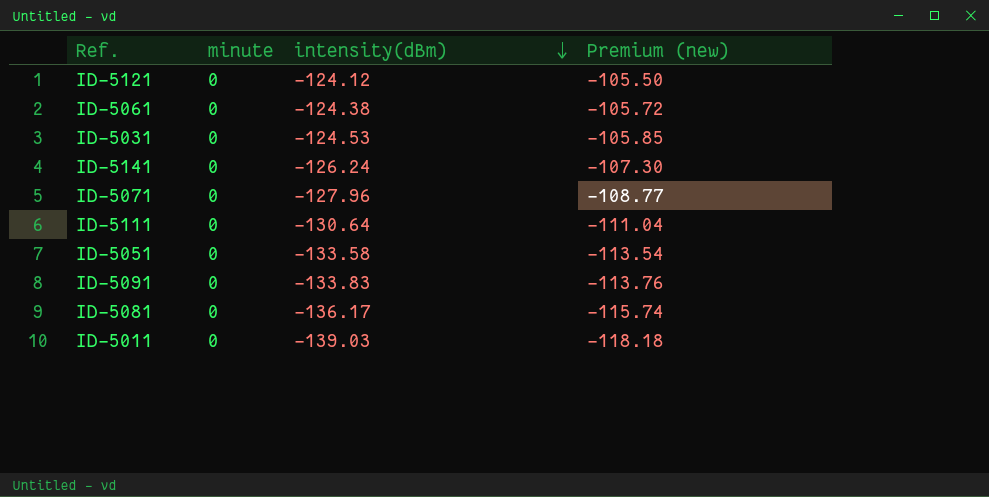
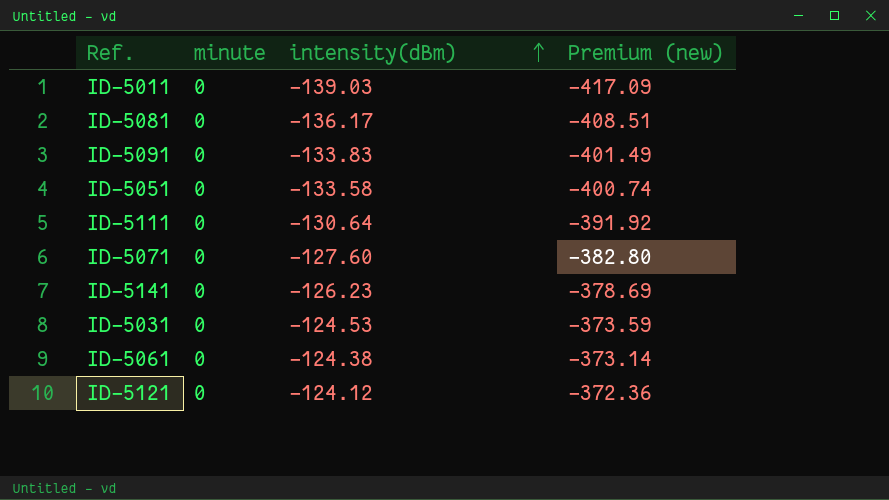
row order: intensity(dBm) descending -> intensity(dBm) ascending
column Premium (new) | formula: [intensity(dBm)] * 0.85 -> [intensity(dBm)] * 3
ID-5071 | intensity(dBm): -127.96 -> -127.60
ID-5141 | intensity(dBm): -126.24 -> -126.23

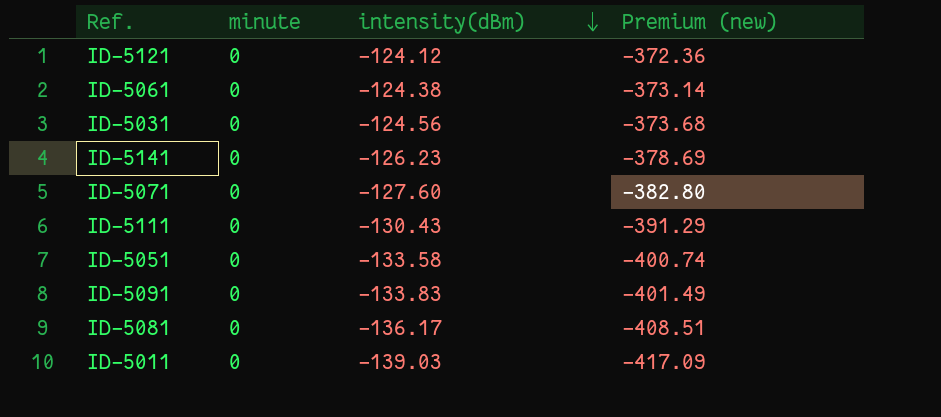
row order: intensity(dBm) ascending -> intensity(dBm) descending
ID-5031 | intensity(dBm): -124.53 -> -124.56
ID-5031 | Premium (new): -373.59 -> -373.68
ID-5111 | intensity(dBm): -130.64 -> -130.43
ID-5111 | Premium (new): -391.92 -> -391.29

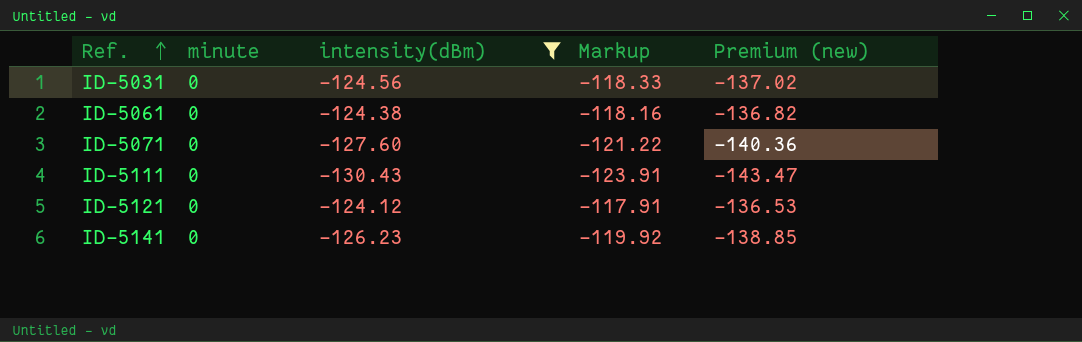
filter: none -> intensity(dBm) >= -130.43
row order: intensity(dBm) descending -> Ref. ascending
column Markup | formula: none -> [intensity(dBm)] * 0.95
column Premium (new) | formula: [intensity(dBm)] * 3 -> [intensity(dBm)] * 1.1

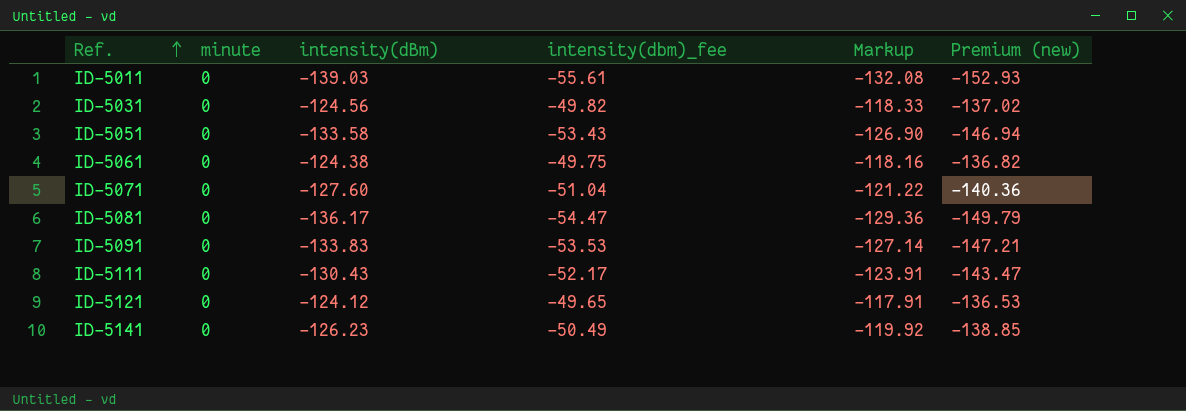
filter: intensity(dBm) >= -130.43 -> none
column intensity(dbm)_fee | formula: none -> [intensity(dBm)] * 0.4

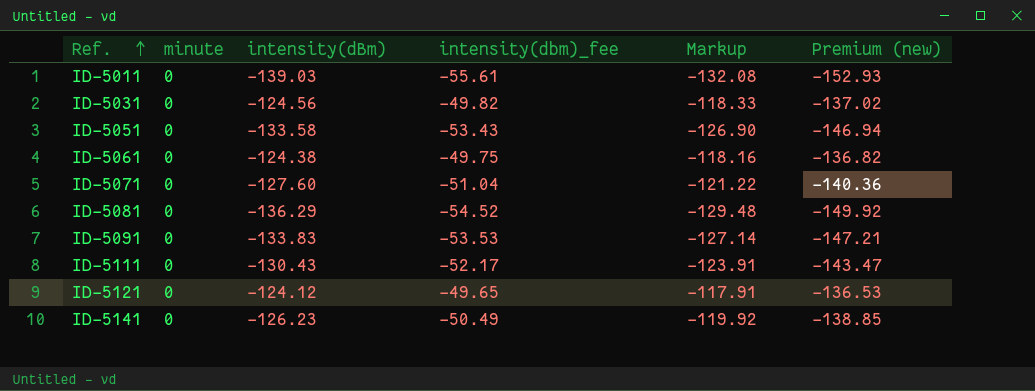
ID-5081 | intensity(dBm): -136.17 -> -136.29
ID-5081 | intensity(dbm)_fee: -54.47 -> -54.52
ID-5081 | Markup: -129.36 -> -129.48
ID-5081 | Premium (new): -149.79 -> -149.92

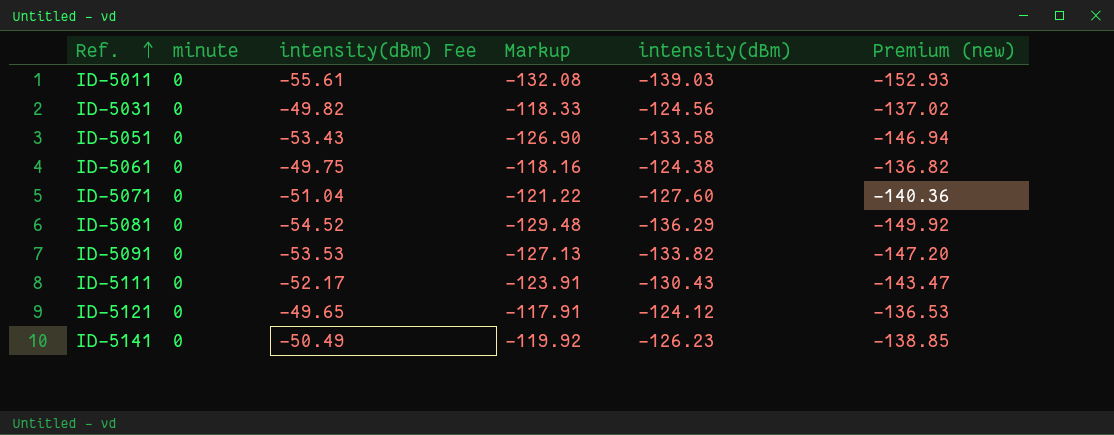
column name: intensity(dbm)_fee -> intensity(dBm) Fee
column intensity(dBm) | position: 3 -> 5
ID-5091 | Markup: -127.14 -> -127.13
ID-5091 | intensity(dBm): -133.83 -> -133.82
ID-5091 | Premium (new): -147.21 -> -147.20

